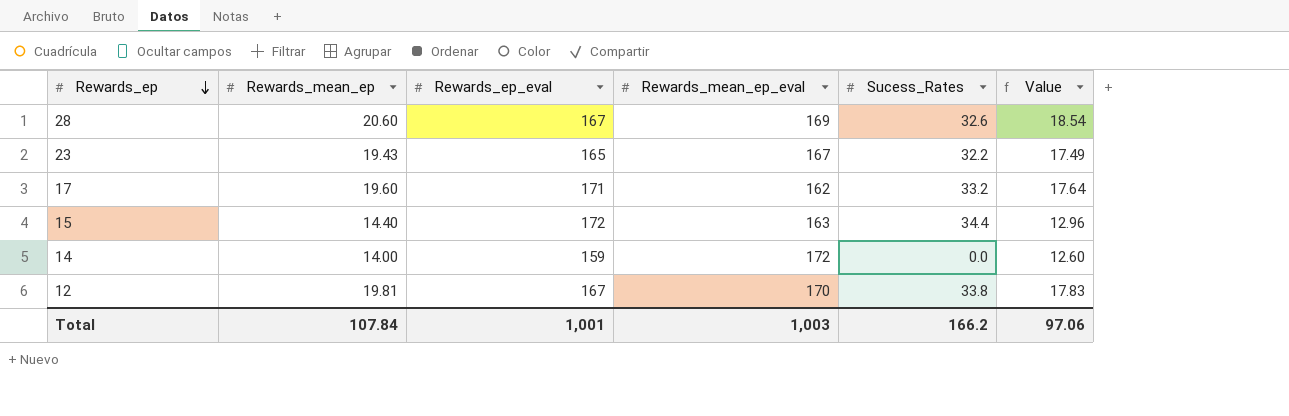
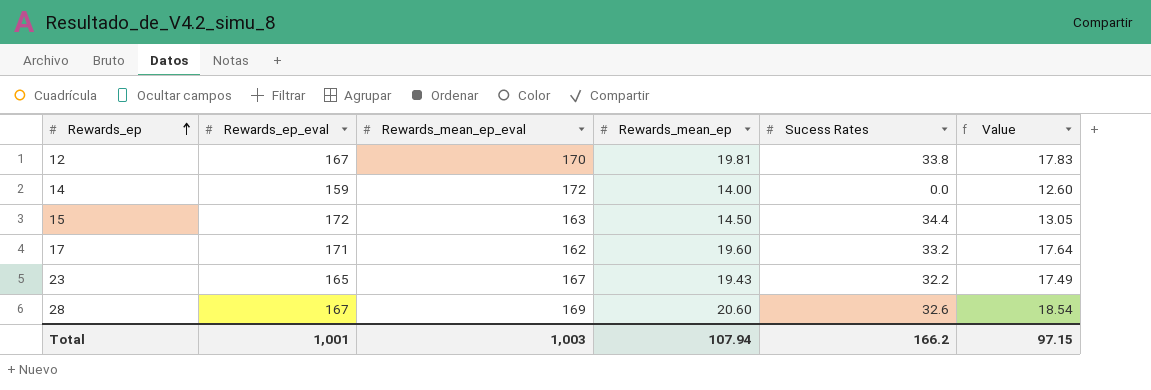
row order: Rewards_ep descending -> Rewards_ep ascending
column Rewards_mean_ep | position: 2 -> 4
column name: Sucess_Rates -> Sucess Rates
15 | Rewards_mean_ep: 14.40 -> 14.50
15 | Value: 12.96 -> 13.05
Total | Rewards_mean_ep: 107.84 -> 107.94
Total | Value: 97.06 -> 97.15

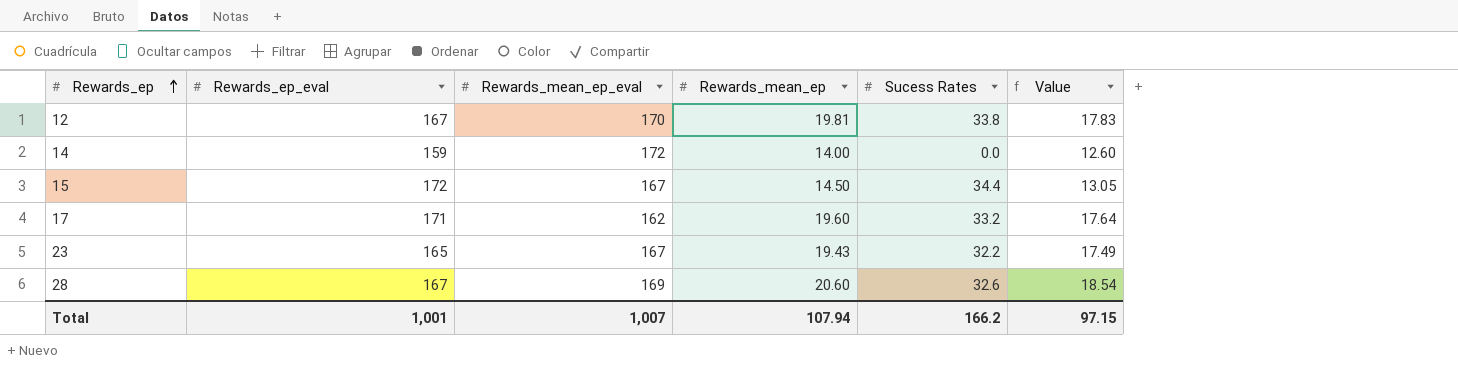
15 | Rewards_mean_ep_eval: 163 -> 167
Total | Rewards_mean_ep_eval: 1,003 -> 1,007

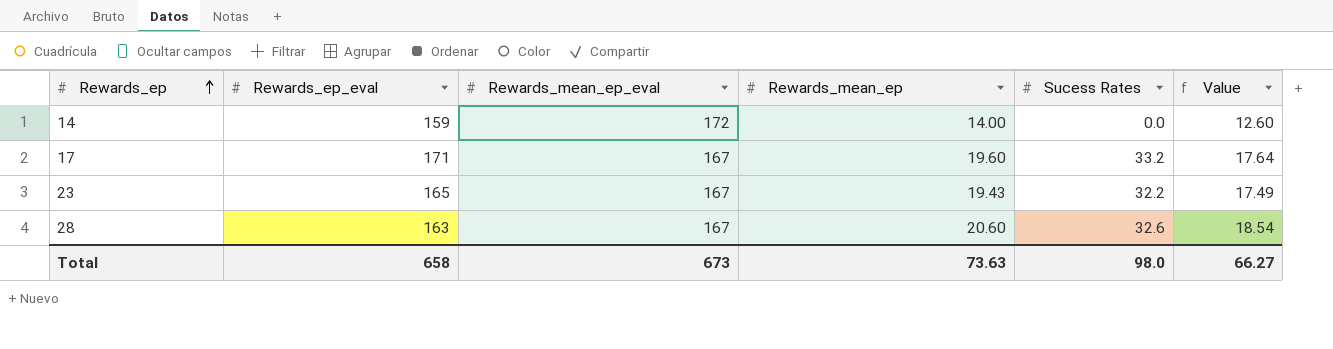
row 12: 167 | 170 | 19.81 | 33.8 | 17.83 -> none
row 15: 172 | 167 | 14.50 | 34.4 | 13.05 -> none
17 | Rewards_mean_ep_eval: 162 -> 167
28 | Rewards_ep_eval: 167 -> 163
28 | Rewards_mean_ep_eval: 169 -> 167
Total | Rewards_ep_eval: 1,001 -> 658
Total | Rewards_mean_ep_eval: 1,007 -> 673
Total | Rewards_mean_ep: 107.94 -> 73.63
Total | Sucess Rates: 166.2 -> 98.0
Total | Value: 97.15 -> 66.27

